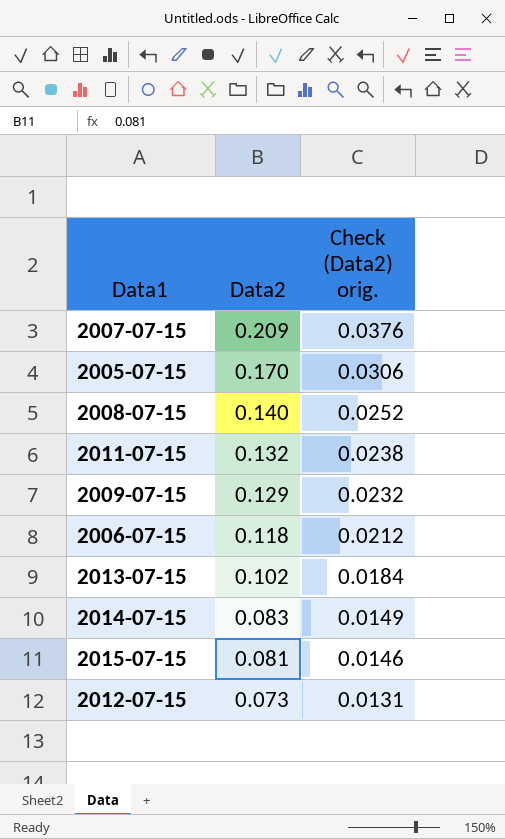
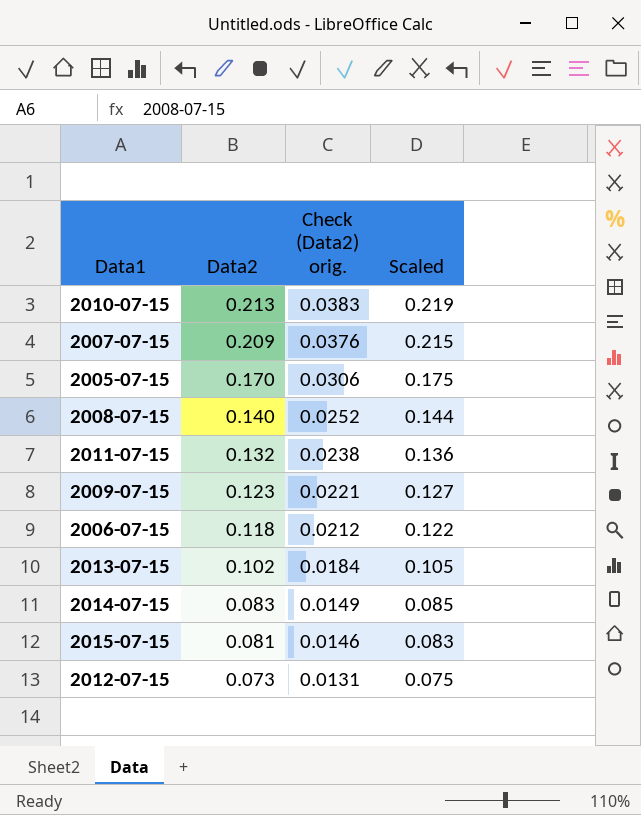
column Scaled | formula: none -> [Data2] * 1.03
row 2010-07-15: none -> 0.213 | 0.0383 | 0.219
2009-07-15 | Data2: 0.129 -> 0.123
2009-07-15 | Check (Data2) orig.: 0.0232 -> 0.0221

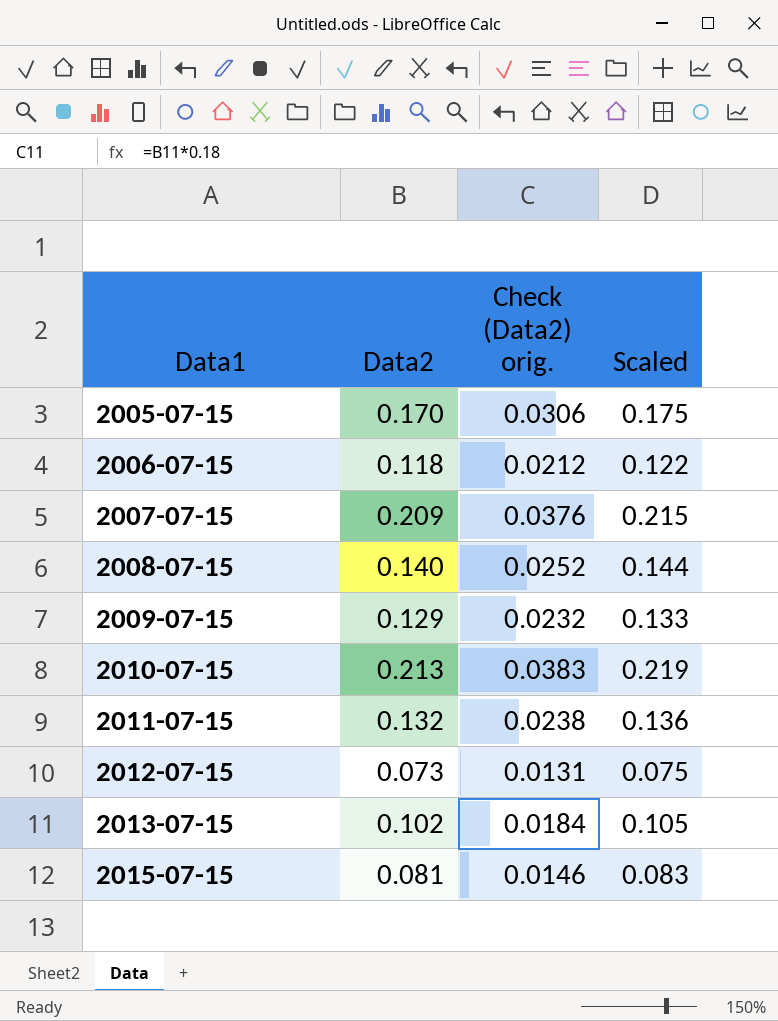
row order: Data2 descending -> Data1 ascending
row 2014-07-15: 0.083 | 0.0149 | 0.085 -> none
2009-07-15 | Data2: 0.123 -> 0.129
2009-07-15 | Check (Data2) orig.: 0.0221 -> 0.0232
2009-07-15 | Scaled: 0.127 -> 0.133

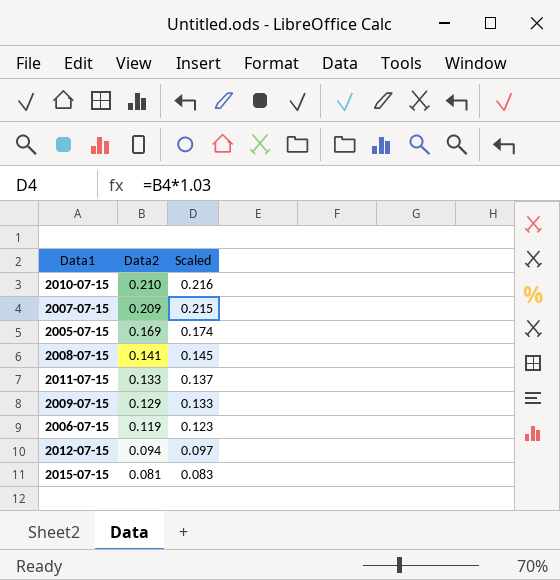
row order: Data1 ascending -> Data2 descending
column Check (Data2) orig. | formula: [Data2] * 0.18 -> none
row 2013-07-15: 0.102 | 0.0184 | 0.105 -> none
2010-07-15 | Data2: 0.213 -> 0.210
2010-07-15 | Scaled: 0.219 -> 0.216
2005-07-15 | Data2: 0.170 -> 0.169
2005-07-15 | Scaled: 0.175 -> 0.174
2008-07-15 | Data2: 0.140 -> 0.141
2008-07-15 | Scaled: 0.144 -> 0.145
2011-07-15 | Data2: 0.132 -> 0.133
2011-07-15 | Scaled: 0.136 -> 0.137
2006-07-15 | Data2: 0.118 -> 0.119
2006-07-15 | Scaled: 0.122 -> 0.123
2012-07-15 | Data2: 0.073 -> 0.094
2012-07-15 | Scaled: 0.075 -> 0.097

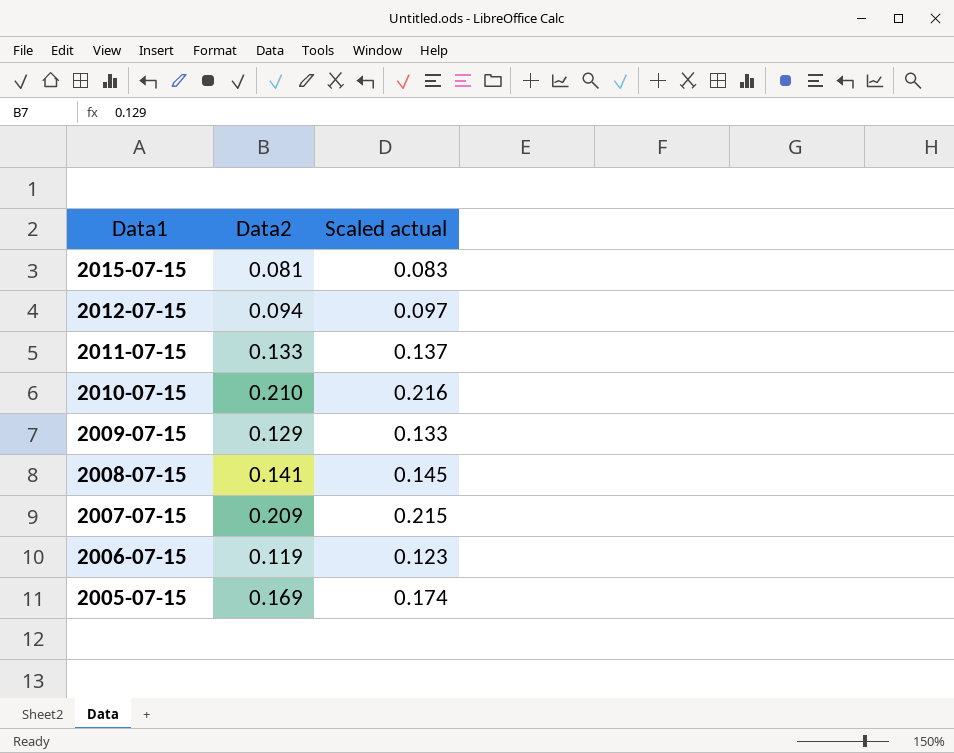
row order: Data2 descending -> Data1 descending
column name: Scaled -> Scaled actual

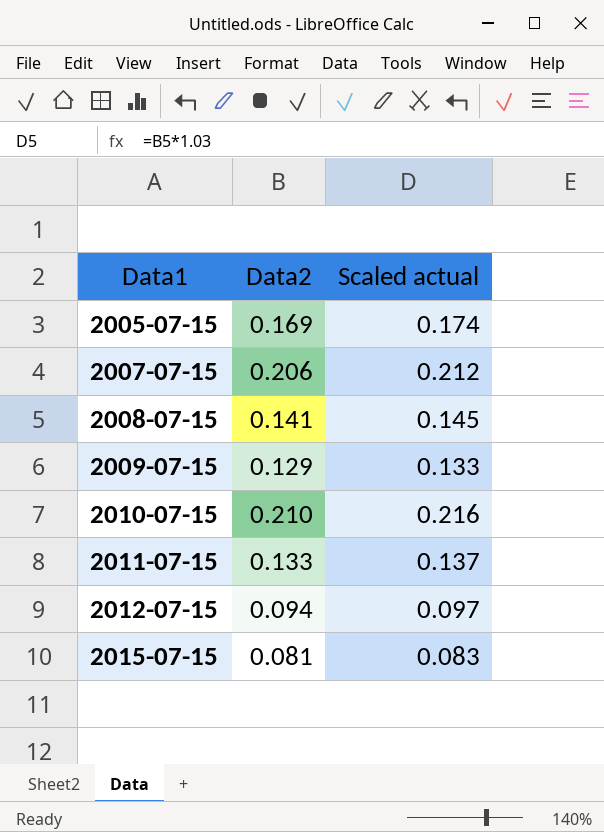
row order: Data1 descending -> Data1 ascending
row 2006-07-15: 0.119 | 0.123 -> none
2007-07-15 | Data2: 0.209 -> 0.206
2007-07-15 | Scaled actual: 0.215 -> 0.212

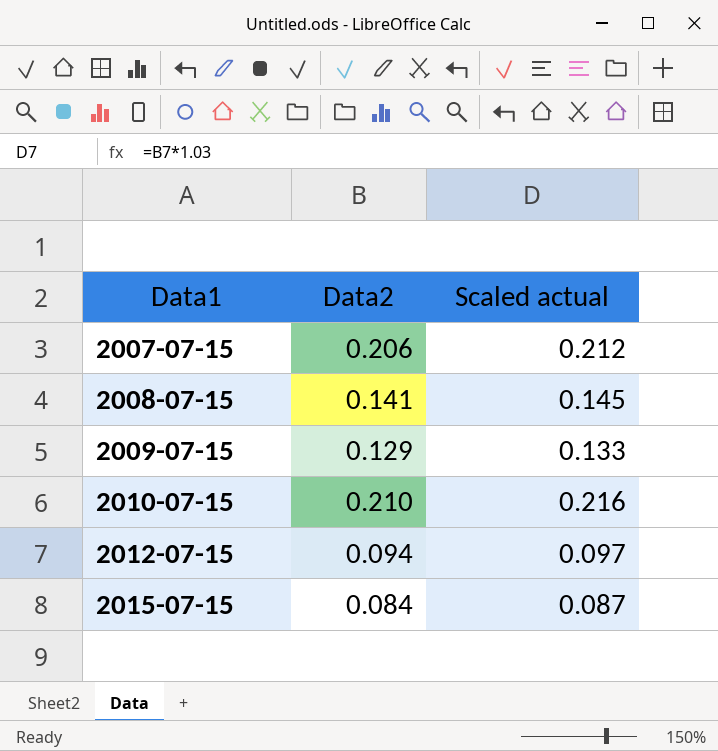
row 2005-07-15: 0.169 | 0.174 -> none
row 2011-07-15: 0.133 | 0.137 -> none
2015-07-15 | Data2: 0.081 -> 0.084
2015-07-15 | Scaled actual: 0.083 -> 0.087

